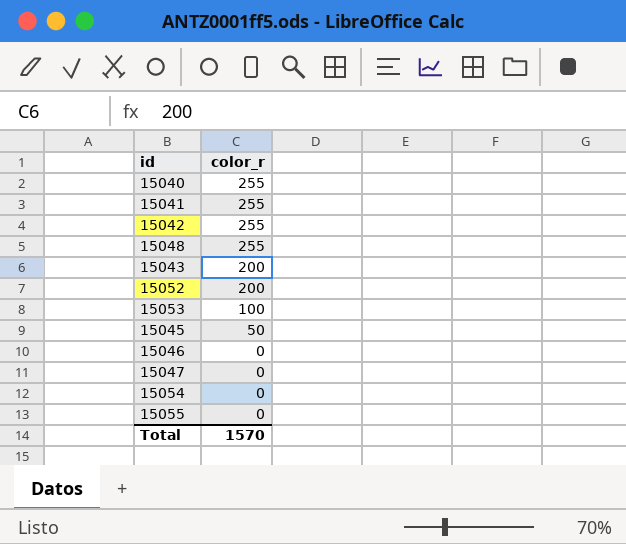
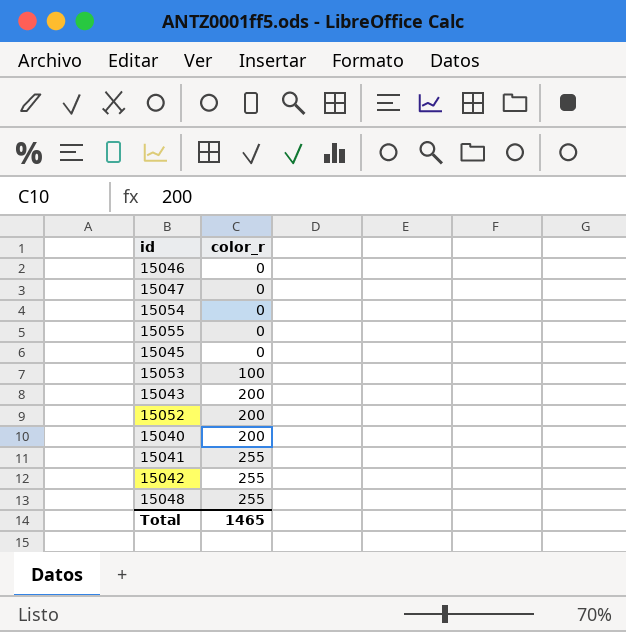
row order: color_r descending -> color_r ascending
15045 | color_r: 50 -> 0
15040 | color_r: 255 -> 200
Total | color_r: 1570 -> 1465

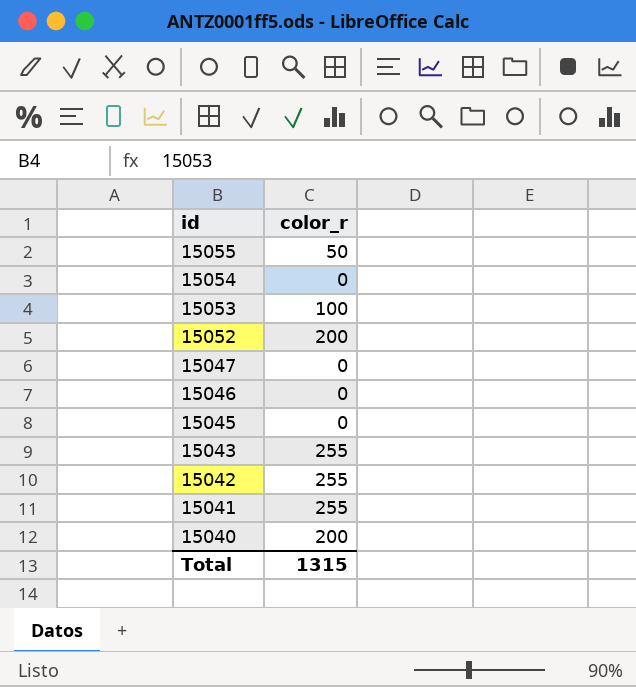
row order: color_r ascending -> id descending
row 15048: 255 -> none
15055 | color_r: 0 -> 50
15043 | color_r: 200 -> 255
Total | color_r: 1465 -> 1315

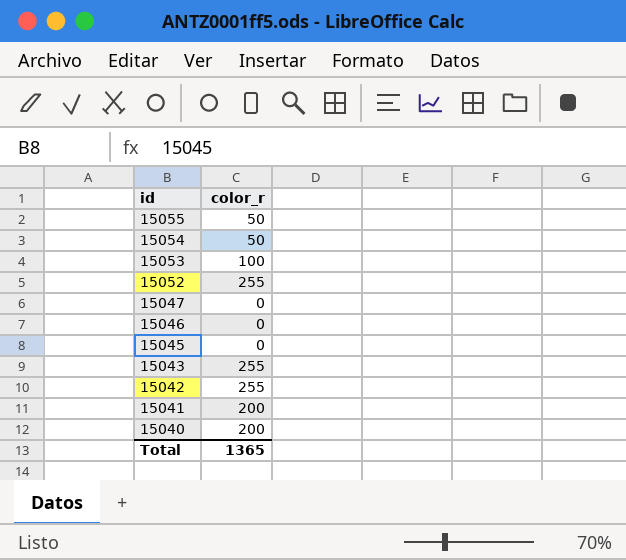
15054 | color_r: 0 -> 50
15052 | color_r: 200 -> 255
15041 | color_r: 255 -> 200
Total | color_r: 1315 -> 1365

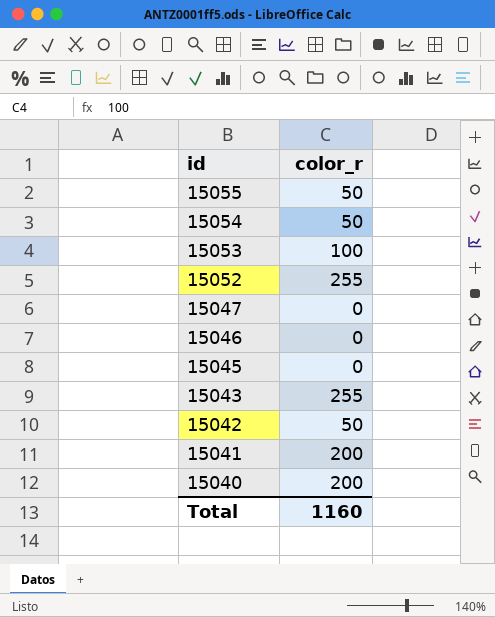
15042 | color_r: 255 -> 50
Total | color_r: 1365 -> 1160

